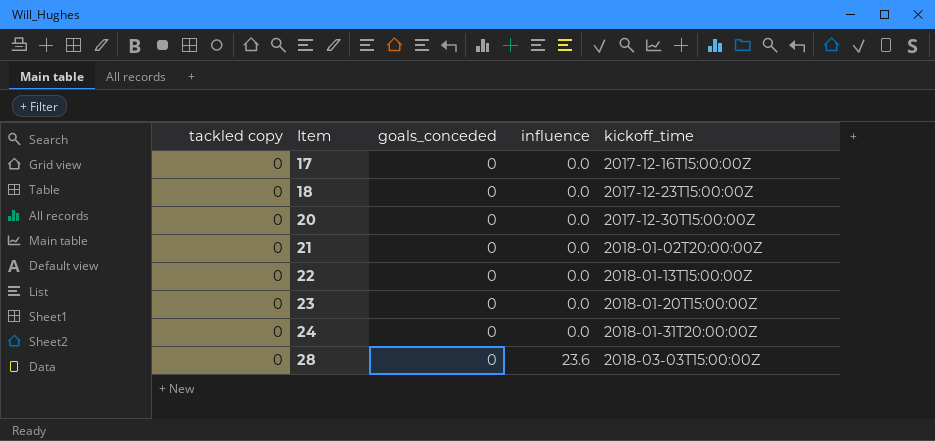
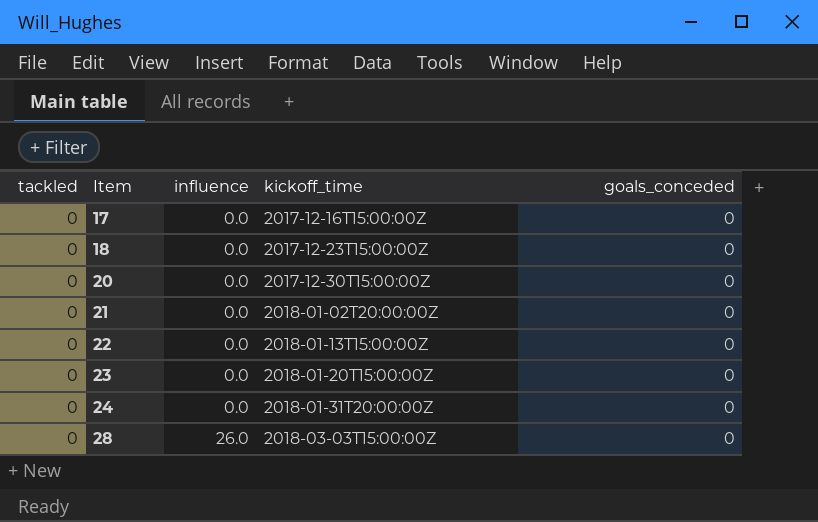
column name: tackled copy -> tackled
column goals_conceded | position: 3 -> 5
28 | influence: 23.6 -> 26.0

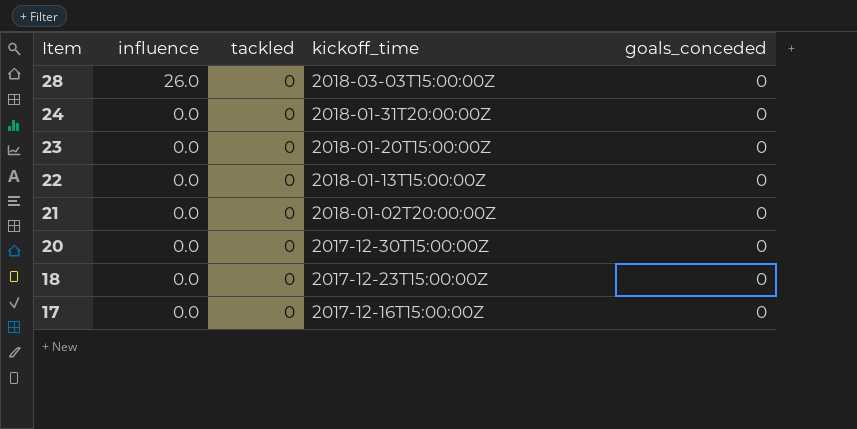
row order: Item ascending -> Item descending
column tackled | position: 1 -> 3

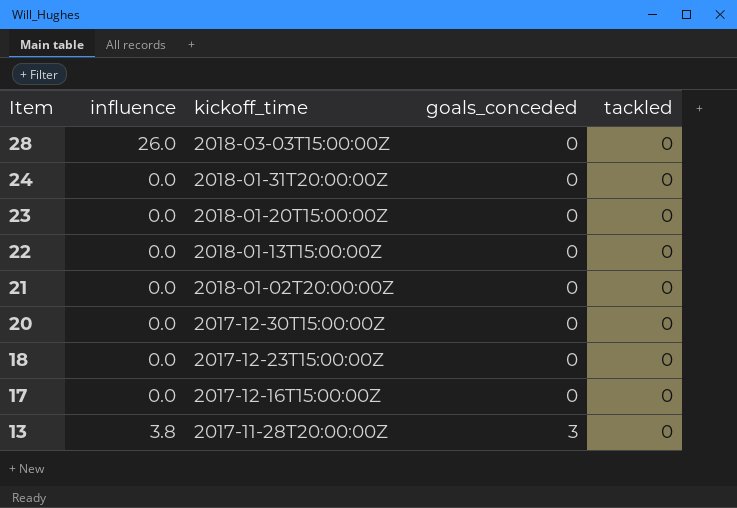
column tackled | position: 3 -> 5
row 13: none -> 3.8 | 2017-11-28T20:00:00Z | 3 | 0

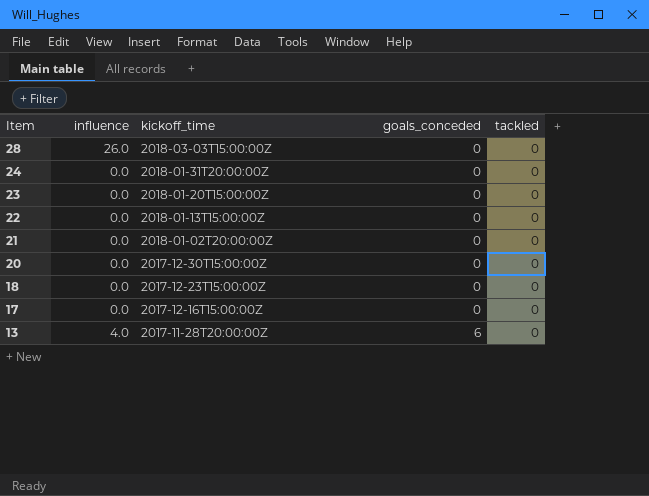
13 | influence: 3.8 -> 4.0
13 | goals_conceded: 3 -> 6

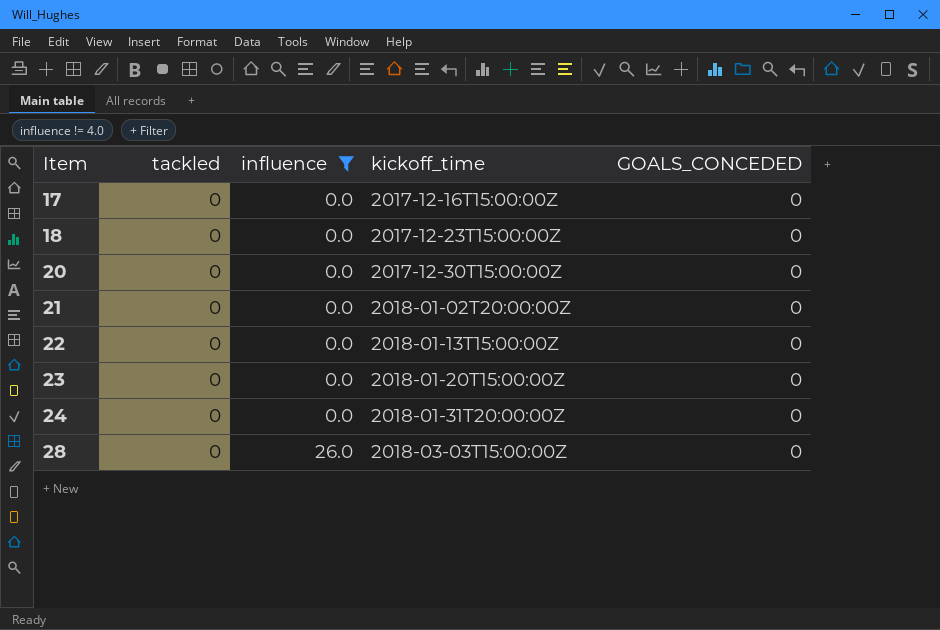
filter: none -> influence != 4.0
row order: Item descending -> Item ascending
column tackled | position: 5 -> 2
column name: goals_conceded -> GOALS_CONCEDED

